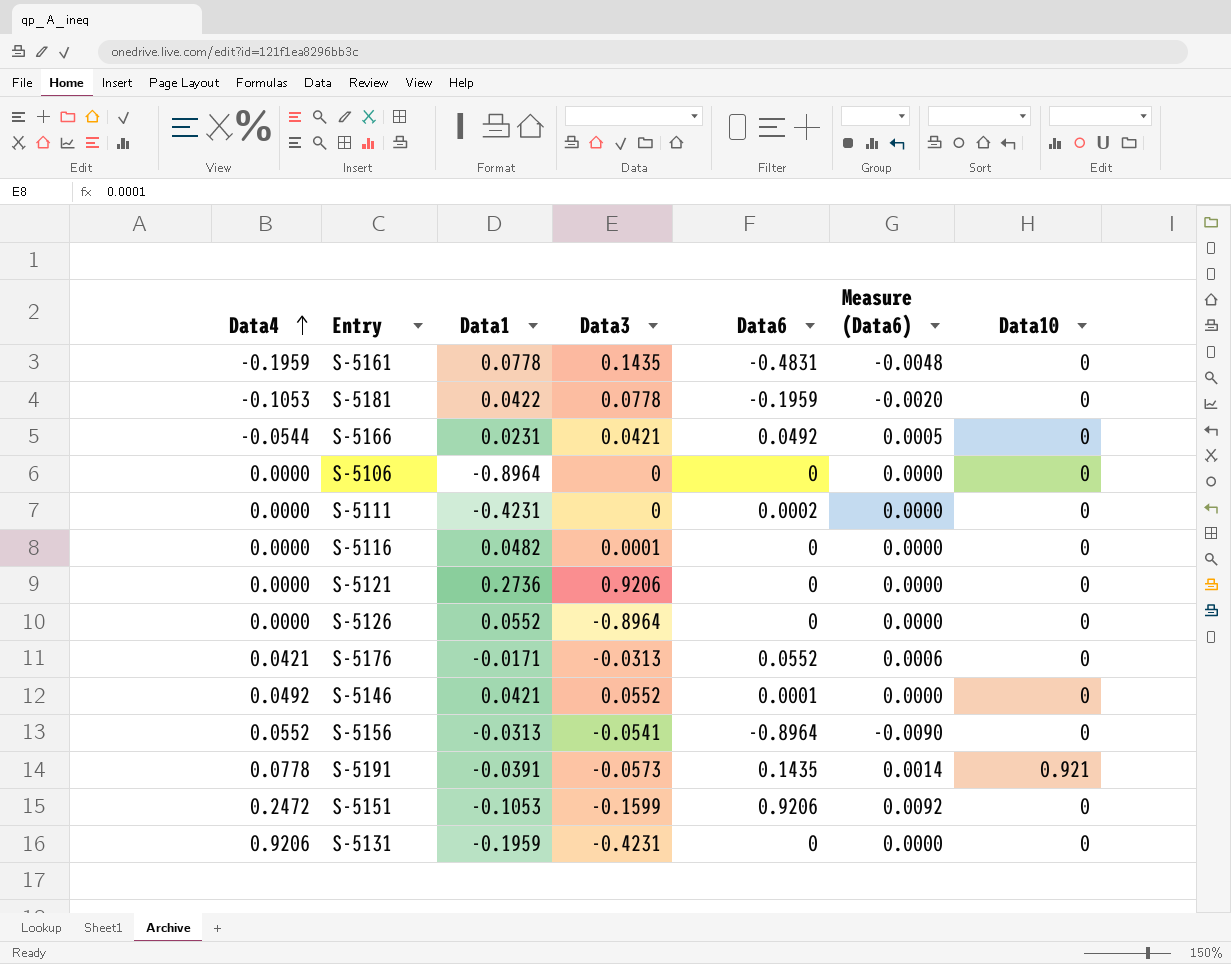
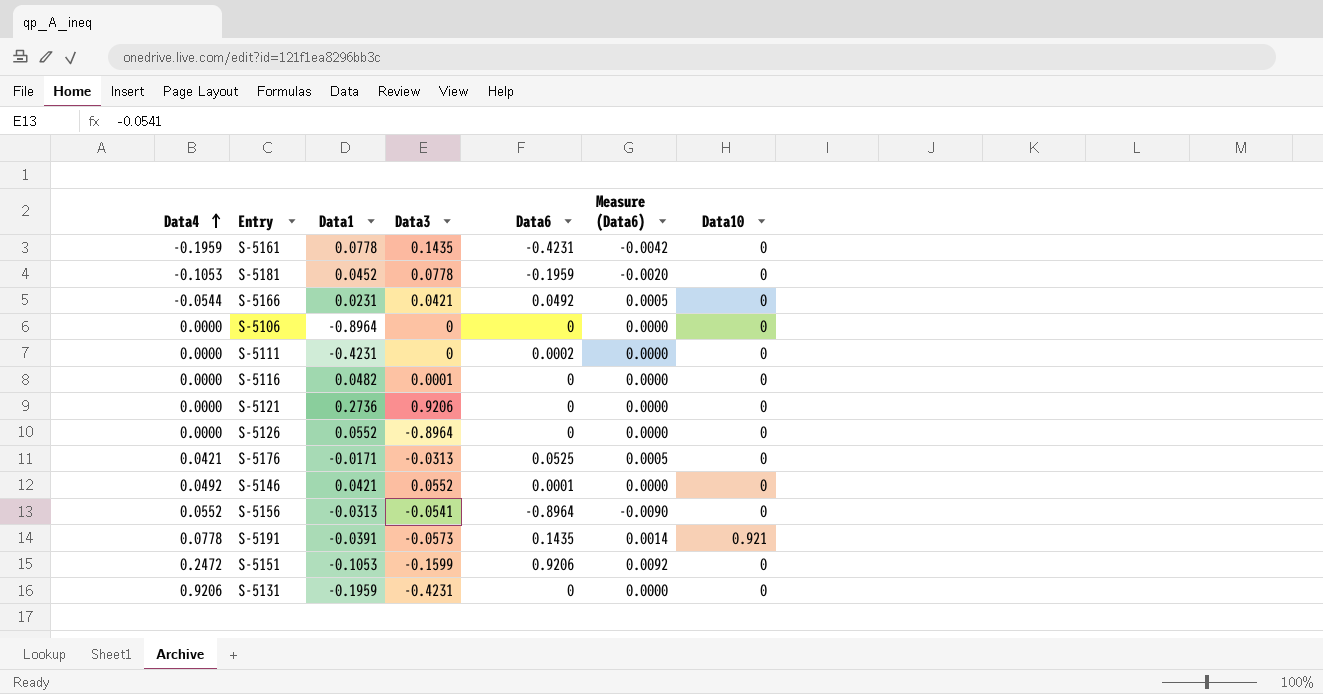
S-5161 | Data6: -0.4831 -> -0.4231
S-5161 | Measure (Data6): -0.0048 -> -0.0042
S-5181 | Data1: 0.0422 -> 0.0452
S-5176 | Data6: 0.0552 -> 0.0525
S-5176 | Measure (Data6): 0.0006 -> 0.0005

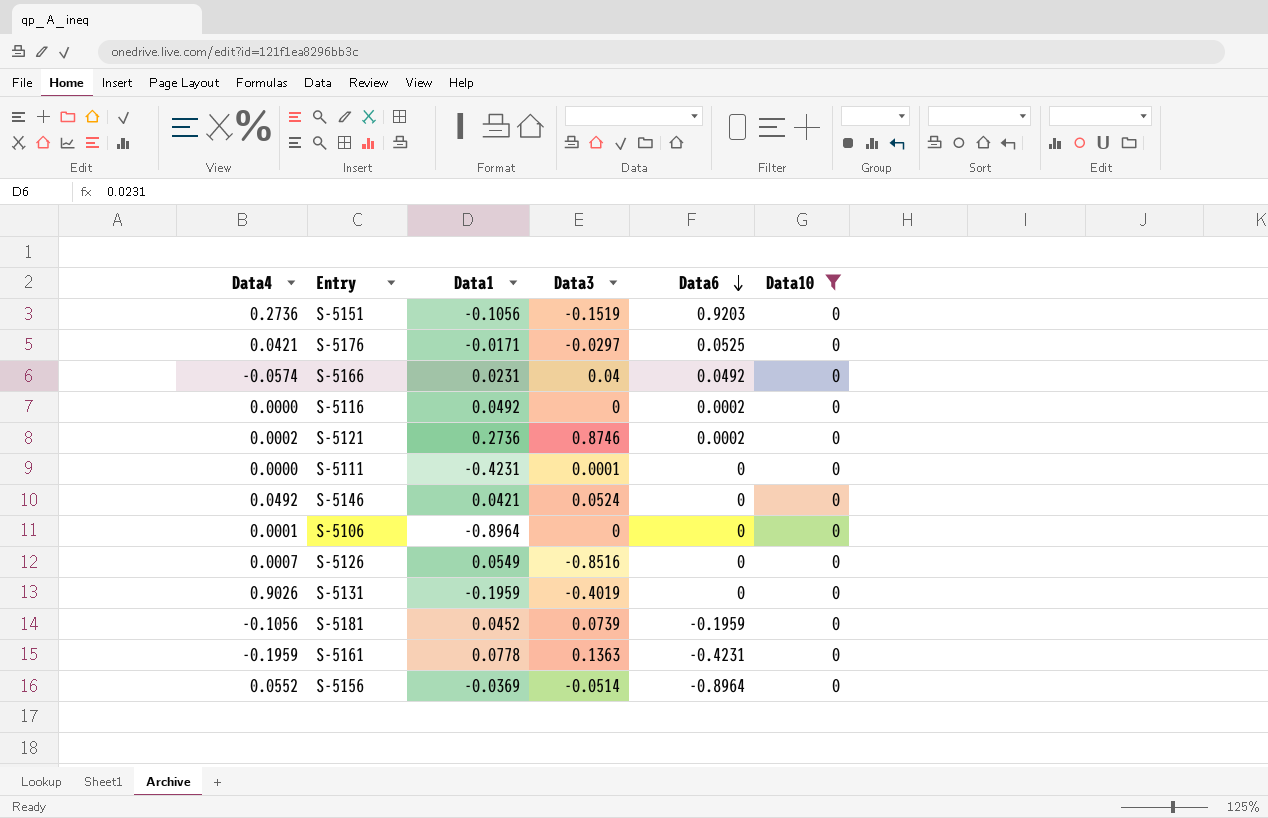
filter: none -> Data10 = 0
row order: Data4 ascending -> Data6 descending
column Measure (Data6) | formula: [Data6] * 0.01 -> none
S-5151 | Data4: 0.2472 -> 0.2736
S-5151 | Data1: -0.1053 -> -0.1056
S-5151 | Data3: -0.1599 -> -0.1519
S-5151 | Data6: 0.9206 -> 0.9203
S-5176 | Data3: -0.0313 -> -0.0297
S-5166 | Data4: -0.0544 -> -0.0574
S-5166 | Data3: 0.0421 -> 0.04
S-5116 | Data1: 0.0482 -> 0.0492
S-5116 | Data3: 0.0001 -> 0
S-5116 | Data6: 0 -> 0.0002
S-5121 | Data4: 0.0000 -> 0.0002
S-5121 | Data3: 0.9206 -> 0.8746
S-5121 | Data6: 0 -> 0.0002
S-5111 | Data3: 0 -> 0.0001
S-5111 | Data6: 0.0002 -> 0
S-5146 | Data3: 0.0552 -> 0.0524
S-5146 | Data6: 0.0001 -> 0
S-5106 | Data4: 0.0000 -> 0.0001
S-5126 | Data4: 0.0000 -> 0.0007
S-5126 | Data1: 0.0552 -> 0.0549
S-5126 | Data3: -0.8964 -> -0.8516
S-5131 | Data4: 0.9206 -> 0.9026
S-5131 | Data3: -0.4231 -> -0.4019
S-5181 | Data4: -0.1053 -> -0.1056
S-5181 | Data3: 0.0778 -> 0.0739
S-5161 | Data3: 0.1435 -> 0.1363
S-5156 | Data1: -0.0313 -> -0.0369
S-5156 | Data3: -0.0541 -> -0.0514

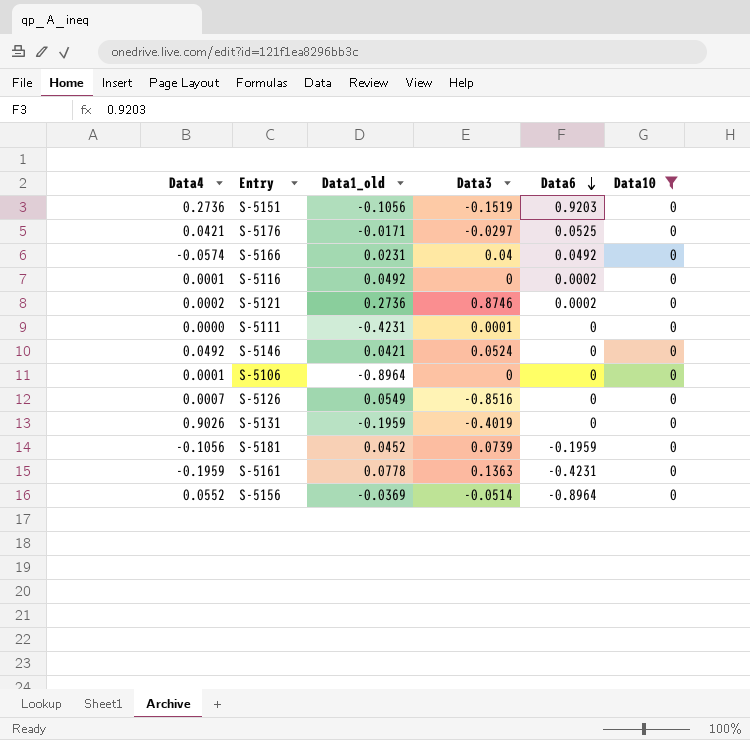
column name: Data1 -> Data1_old
S-5116 | Data4: 0.0000 -> 0.0001

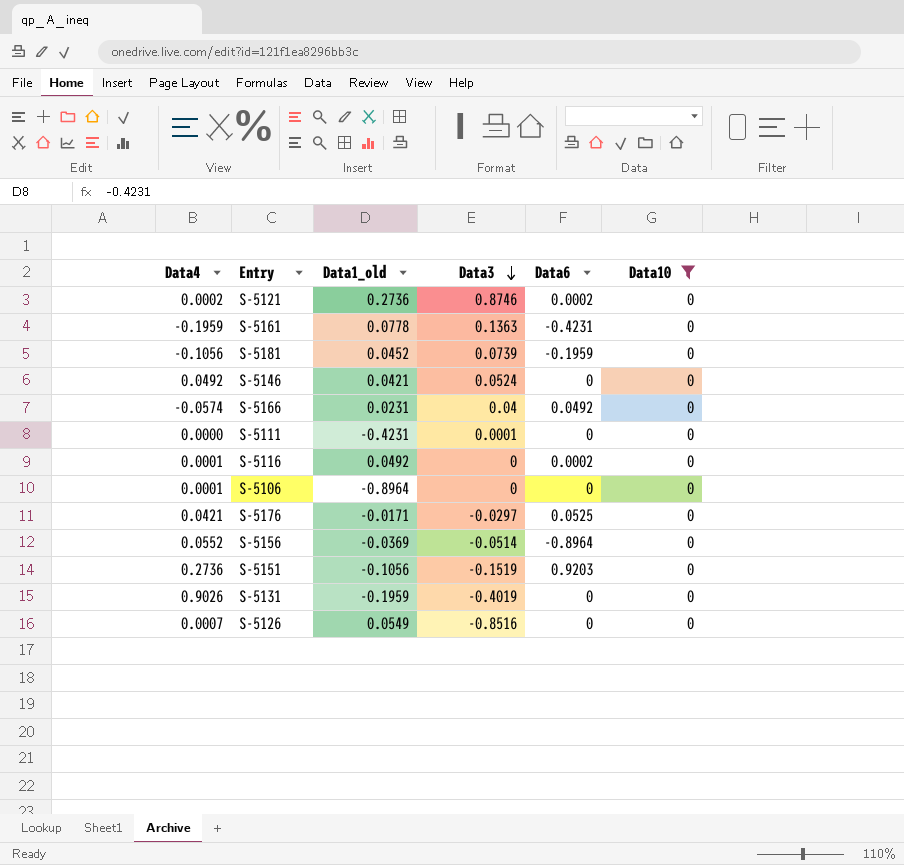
row order: Data6 descending -> Data3 descending

